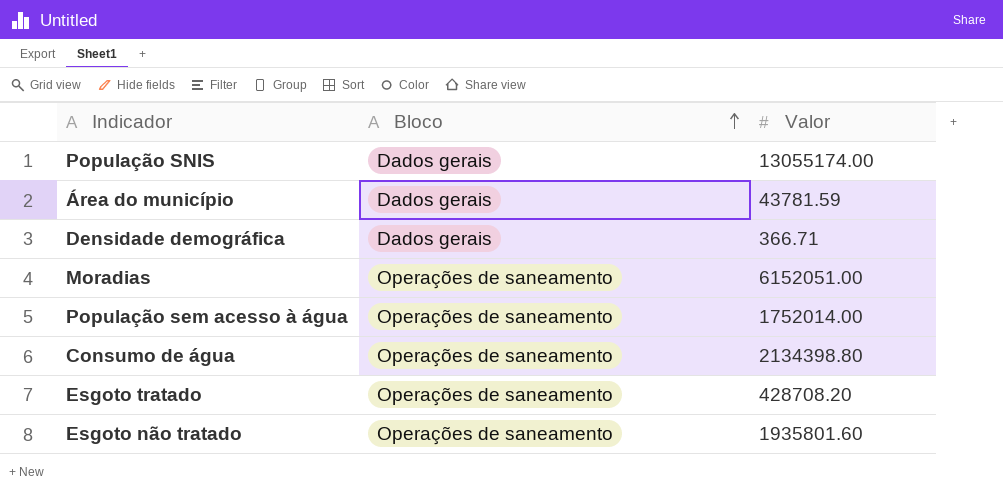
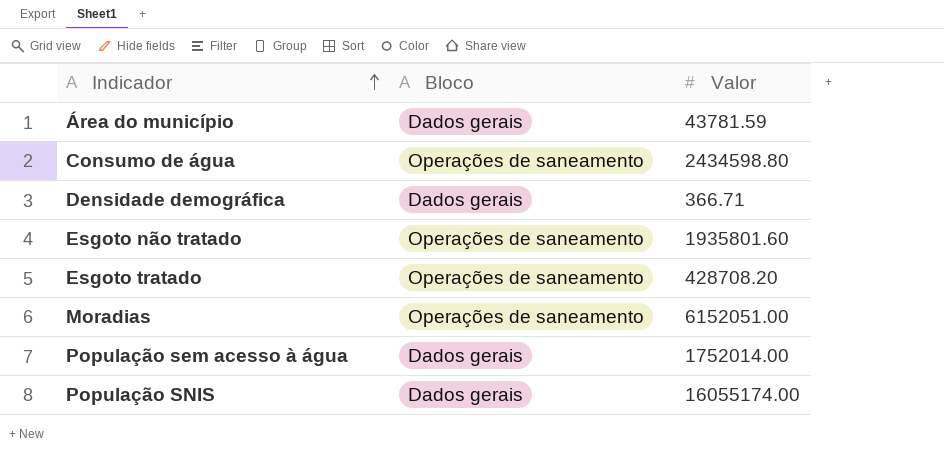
row order: Bloco ascending -> Indicador ascending
Consumo de água | Valor: 2134398.80 -> 2434598.80
População sem acesso à água | Bloco: Operações de saneamento -> Dados gerais
População SNIS | Valor: 13055174.00 -> 16055174.00

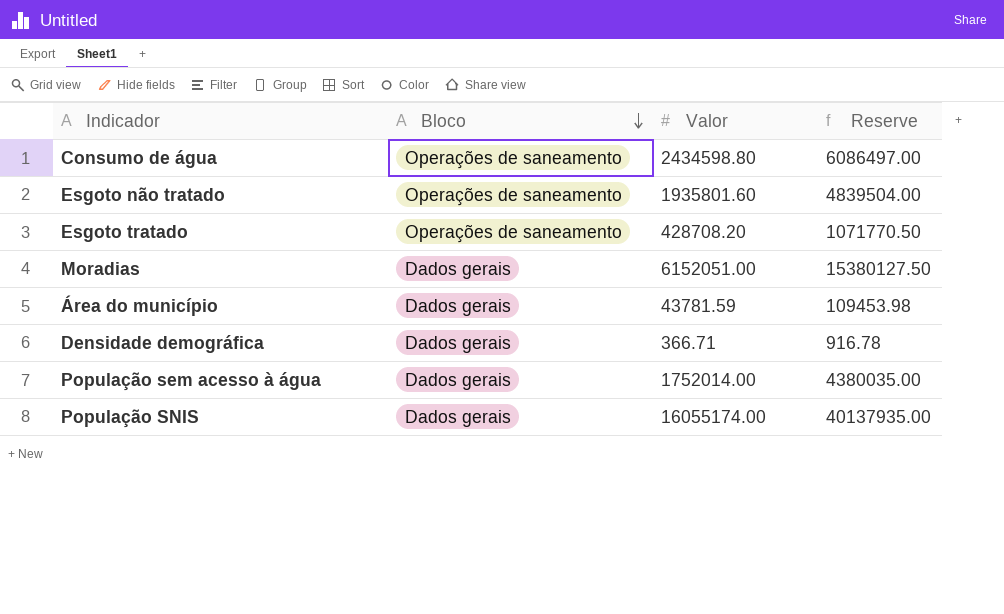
row order: Indicador ascending -> Bloco descending
column Reserve | formula: none -> [Valor] * 2.5
Moradias | Bloco: Operações de saneamento -> Dados gerais

